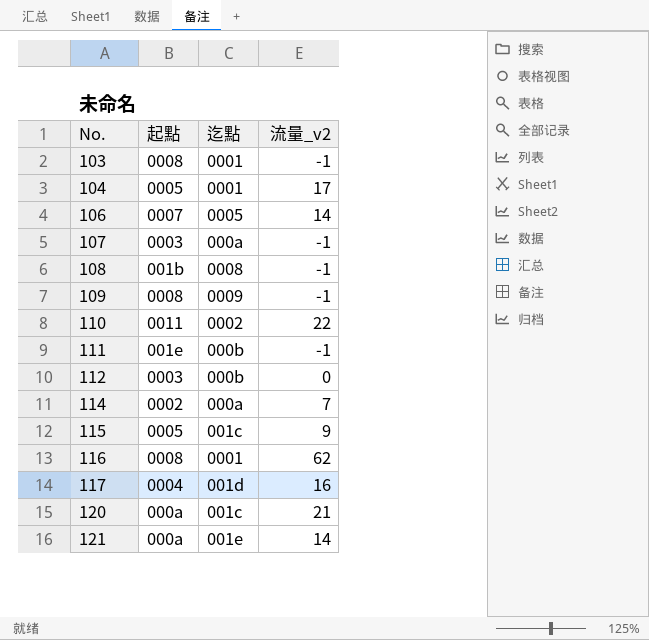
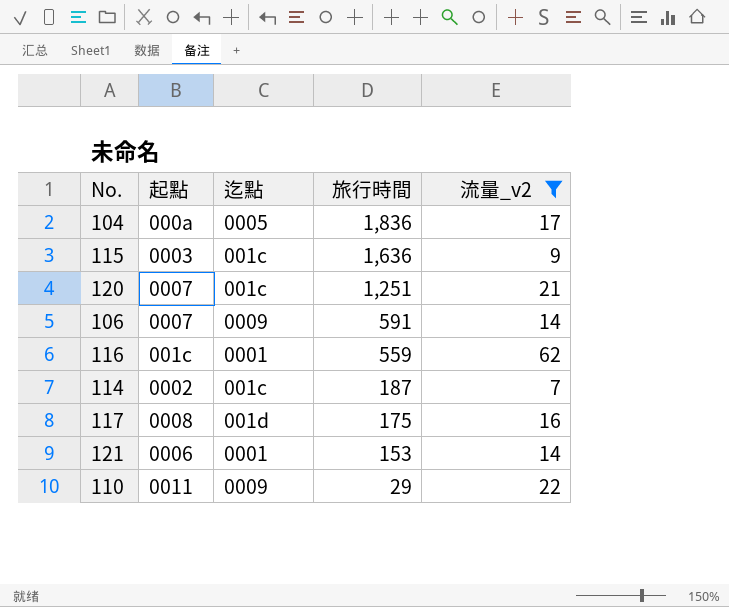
filter: none -> 流量_v2 >= 7
row order: No. ascending -> 旅行時間 descending
column 旅行時間 | position: none -> 4
104 | 起點: 0005 -> 000a
104 | 迄點: 0001 -> 0005
115 | 起點: 0005 -> 0003
120 | 起點: 000a -> 0007
106 | 迄點: 0005 -> 0009
116 | 起點: 0008 -> 001c
114 | 迄點: 000a -> 001c
117 | 起點: 0004 -> 0008
121 | 起點: 000a -> 0006
121 | 迄點: 001e -> 0001
110 | 迄點: 0002 -> 0009

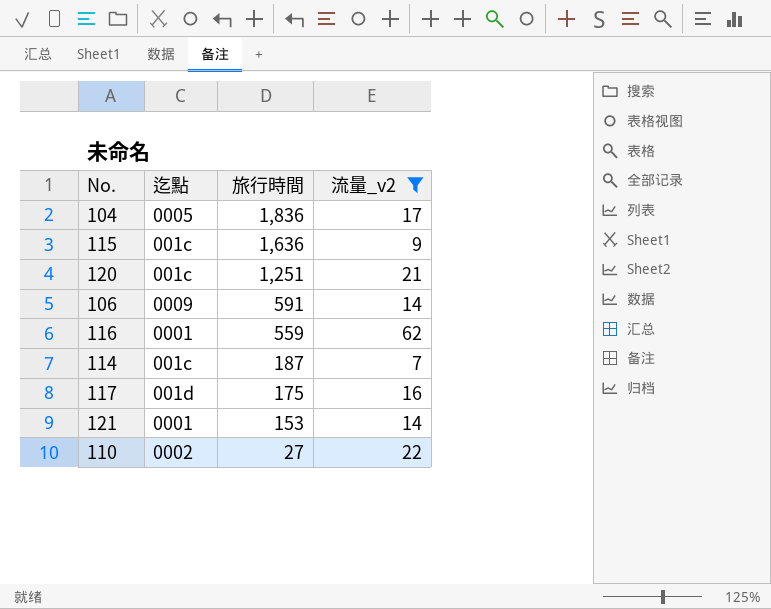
column 起點 | position: 2 -> none
110 | 迄點: 0009 -> 0002
110 | 旅行時間: 29 -> 27

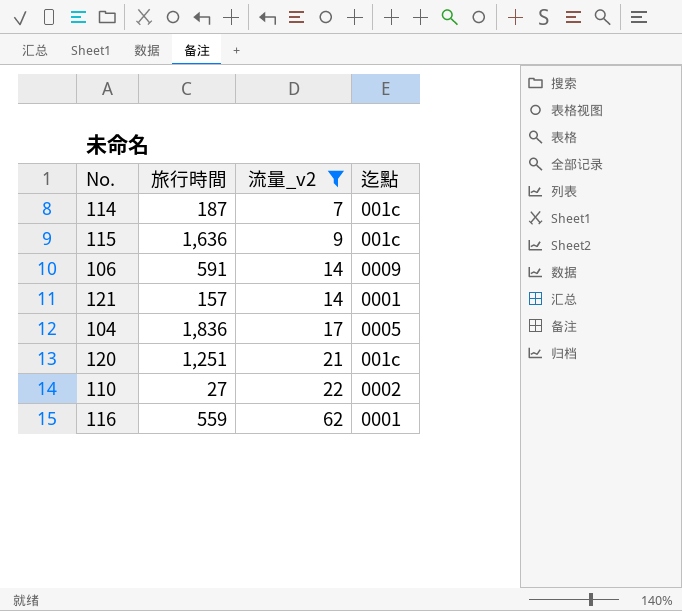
row order: 旅行時間 descending -> 流量_v2 ascending
column 迄點 | position: 2 -> 4
row 117: 001d | 175 | 16 -> none
121 | 旅行時間: 153 -> 157

